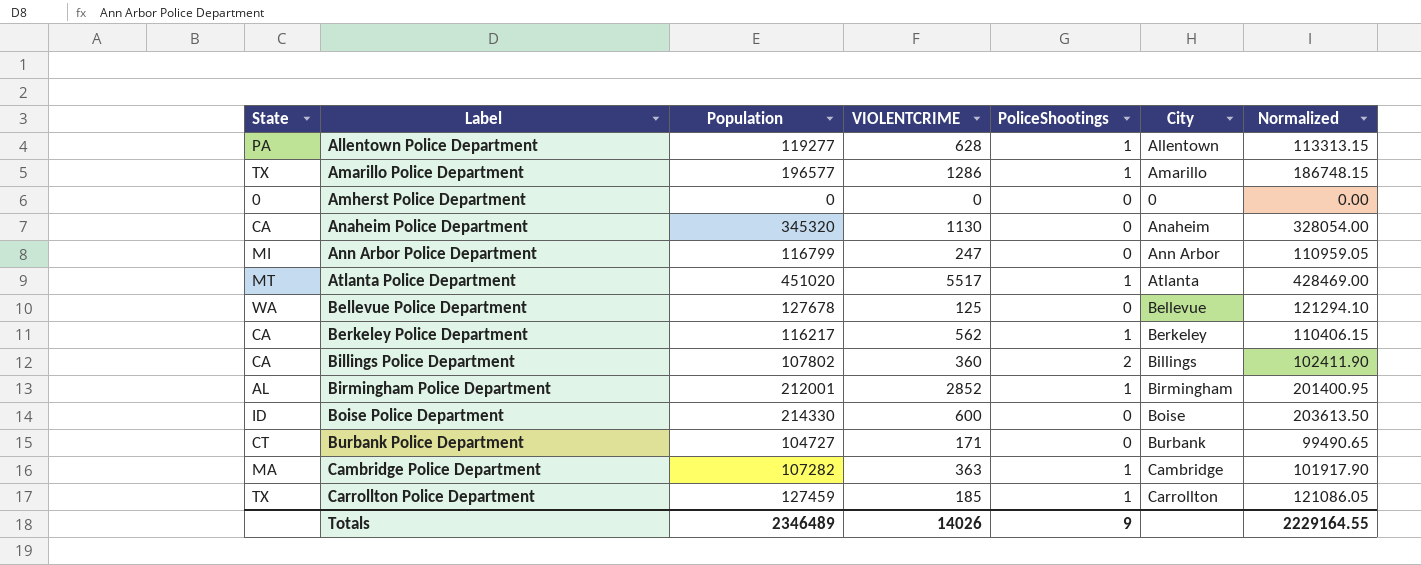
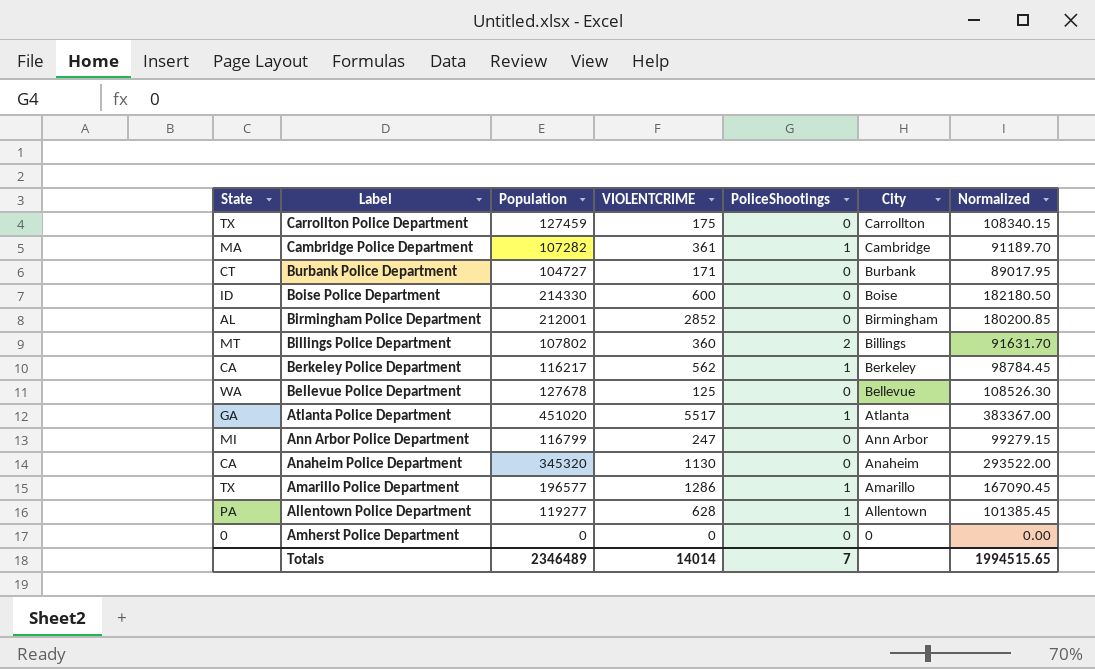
row order: Label ascending -> City descending
column Normalized | formula: [Population] * 0.95 -> [Population] * 0.85
Carrollton Police Department | VIOLENTCRIME: 185 -> 175
Carrollton Police Department | PoliceShootings: 1 -> 0
Cambridge Police Department | VIOLENTCRIME: 363 -> 361
Birmingham Police Department | PoliceShootings: 1 -> 0
Billings Police Department | State: CA -> MT
Atlanta Police Department | State: MT -> GA
Totals | VIOLENTCRIME: 14026 -> 14014
Totals | PoliceShootings: 9 -> 7
Totals | Normalized: 2229164.55 -> 1994515.65

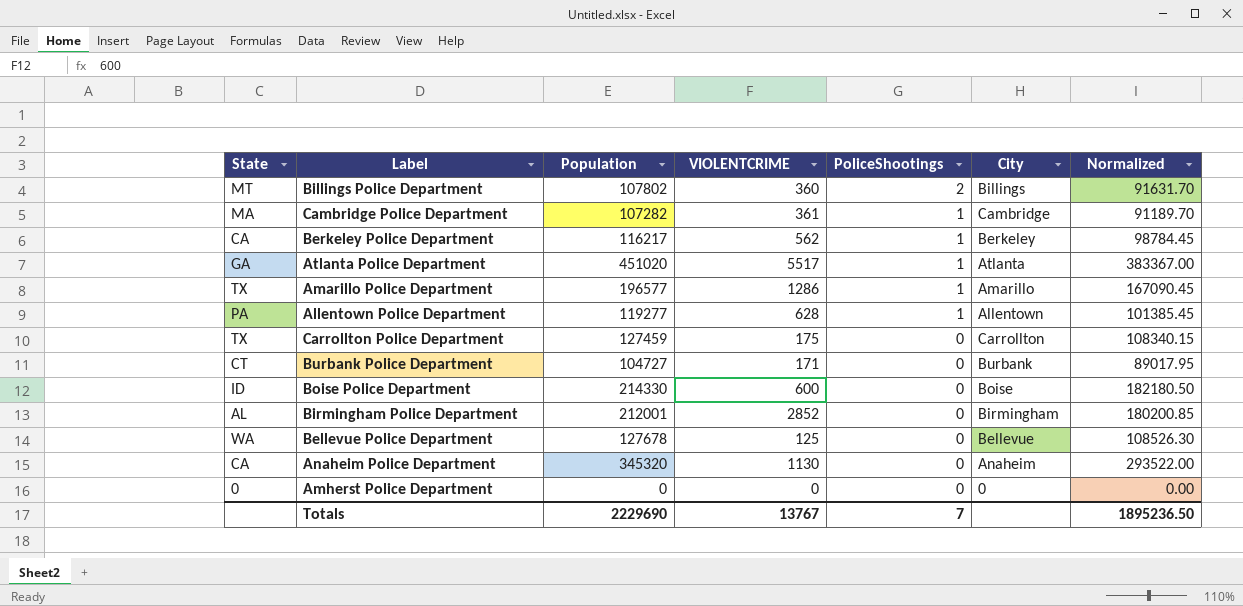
row order: City descending -> PoliceShootings descending
row Ann Arbor Police Department: MI | 116799 | 247 | 0 | Ann Arbor | 99279.15 -> none
Totals | Population: 2346489 -> 2229690
Totals | VIOLENTCRIME: 14014 -> 13767
Totals | Normalized: 1994515.65 -> 1895236.50

